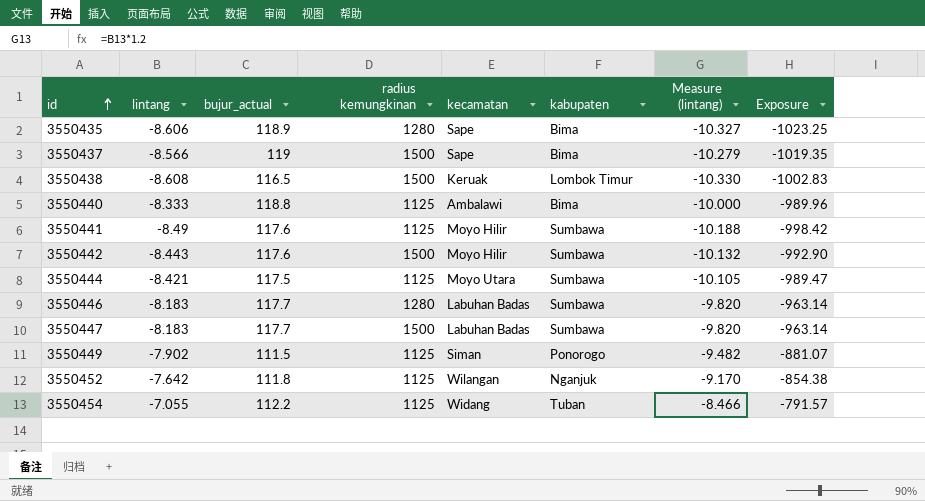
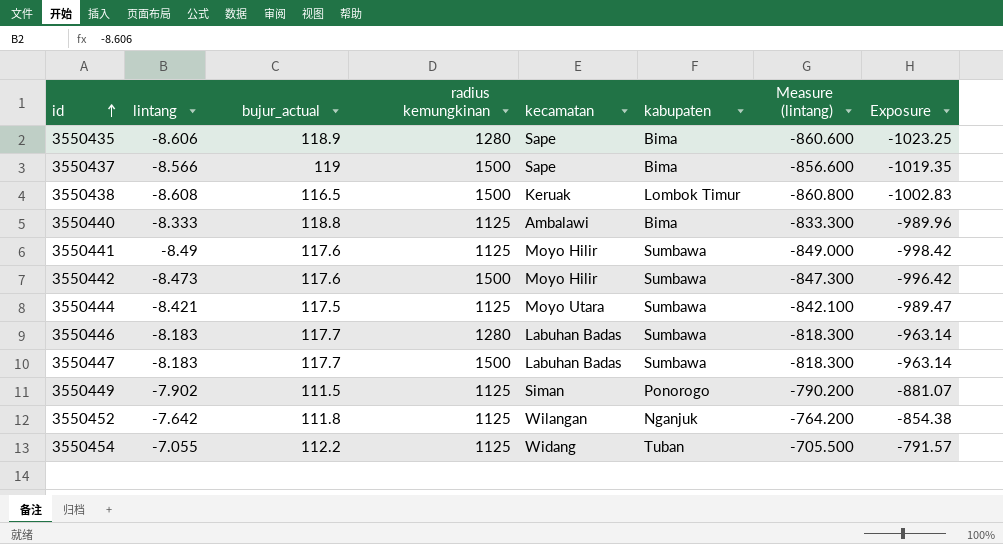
column Measure (lintang) | formula: [lintang] * 1.2 -> [lintang] * 100
3550442 | lintang: -8.443 -> -8.473
3550442 | Exposure: -992.90 -> -996.42

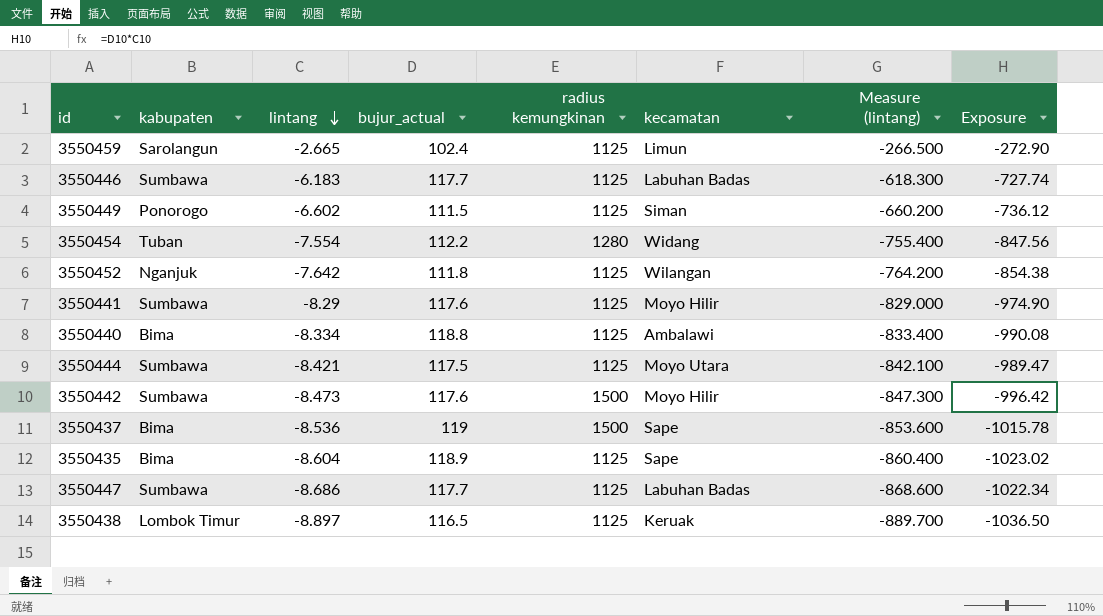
row order: id ascending -> lintang descending
column kabupaten | position: 6 -> 2
row 3550459: none -> Sarolangun | -2.665 | 102.4 | 1125 | Limun | -266.500 | -272.90
3550446 | lintang: -8.183 -> -6.183
3550446 | radius kemungkinan: 1280 -> 1125
3550446 | Measure (lintang): -818.300 -> -618.300
3550446 | Exposure: -963.14 -> -727.74
3550449 | lintang: -7.902 -> -6.602
3550449 | Measure (lintang): -790.200 -> -660.200
3550449 | Exposure: -881.07 -> -736.12
3550454 | lintang: -7.055 -> -7.554
3550454 | radius kemungkinan: 1125 -> 1280
3550454 | Measure (lintang): -705.500 -> -755.400
3550454 | Exposure: -791.57 -> -847.56
3550441 | lintang: -8.49 -> -8.29
3550441 | Measure (lintang): -849.000 -> -829.000
3550441 | Exposure: -998.42 -> -974.90
3550440 | lintang: -8.333 -> -8.334
3550440 | Measure (lintang): -833.300 -> -833.400
3550440 | Exposure: -989.96 -> -990.08
3550437 | lintang: -8.566 -> -8.536
3550437 | Measure (lintang): -856.600 -> -853.600
3550437 | Exposure: -1019.35 -> -1015.78
3550435 | lintang: -8.606 -> -8.604
3550435 | radius kemungkinan: 1280 -> 1125
3550435 | Measure (lintang): -860.600 -> -860.400
3550435 | Exposure: -1023.25 -> -1023.02
3550447 | lintang: -8.183 -> -8.686
3550447 | radius kemungkinan: 1500 -> 1125
3550447 | Measure (lintang): -818.300 -> -868.600
3550447 | Exposure: -963.14 -> -1022.34
3550438 | lintang: -8.608 -> -8.897
3550438 | radius kemungkinan: 1500 -> 1125
3550438 | Measure (lintang): -860.800 -> -889.700
3550438 | Exposure: -1002.83 -> -1036.50

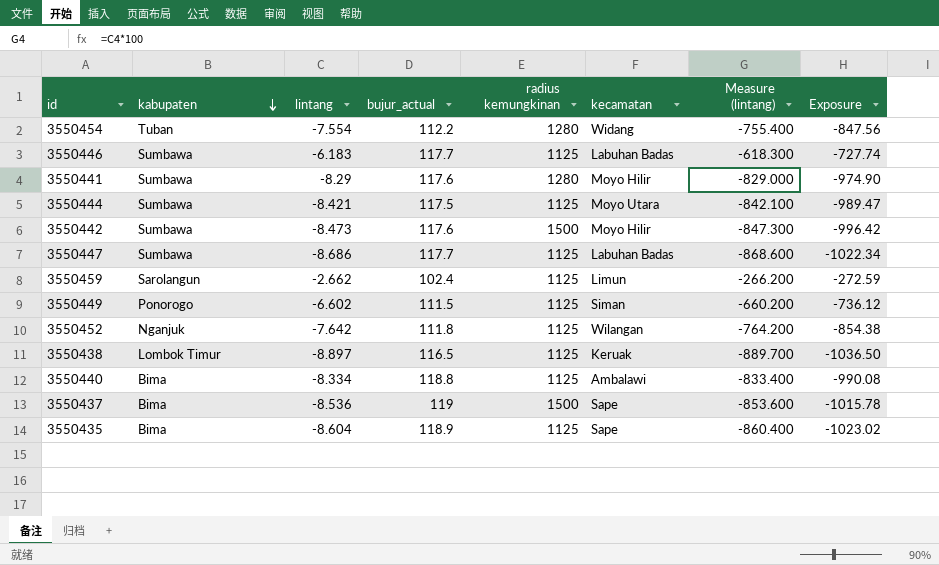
row order: lintang descending -> kabupaten descending
3550441 | radius kemungkinan: 1125 -> 1280
3550459 | lintang: -2.665 -> -2.662
3550459 | Measure (lintang): -266.500 -> -266.200
3550459 | Exposure: -272.90 -> -272.59

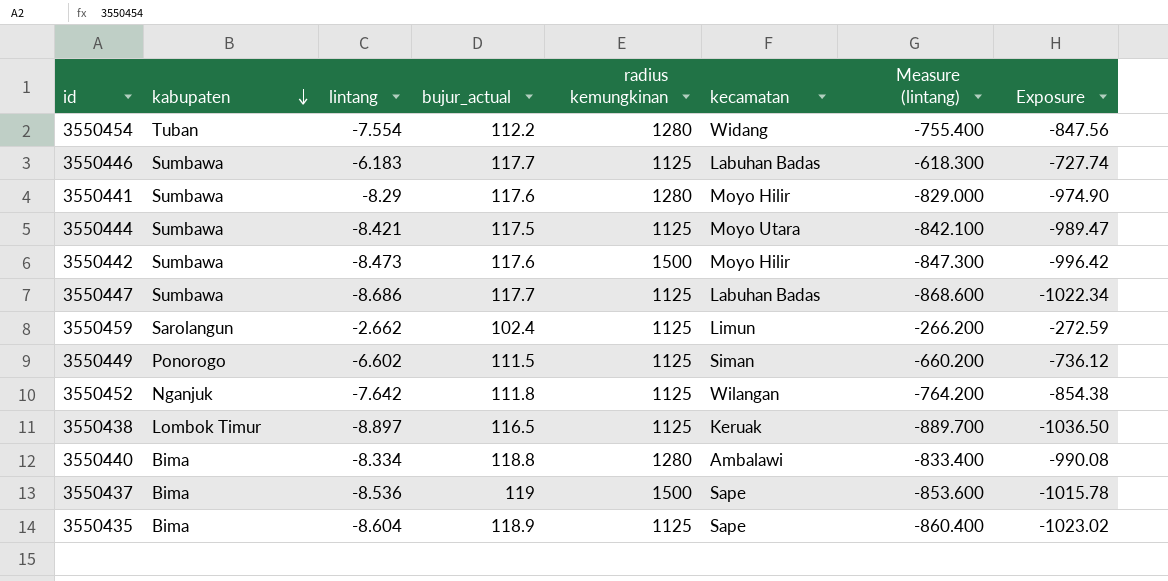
3550440 | radius kemungkinan: 1125 -> 1280

